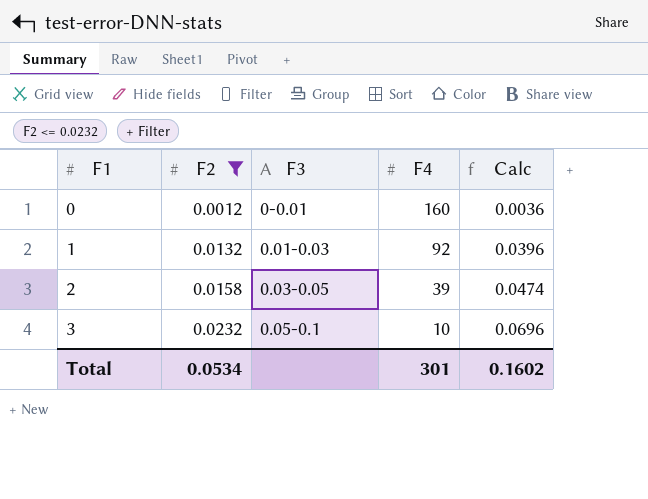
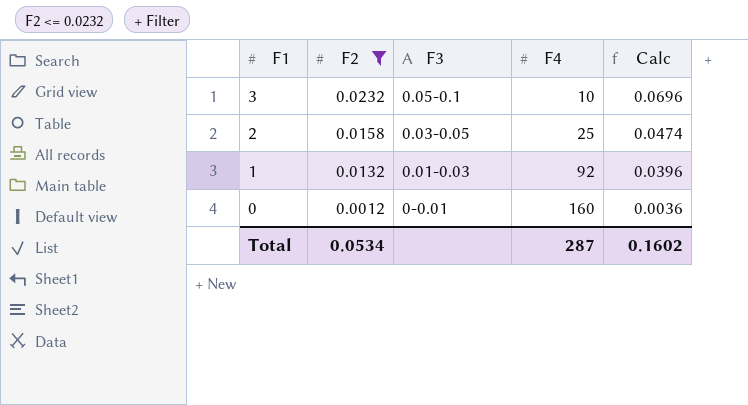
row order: F1 ascending -> F1 descending
2 | F4: 39 -> 25
Total | F4: 301 -> 287

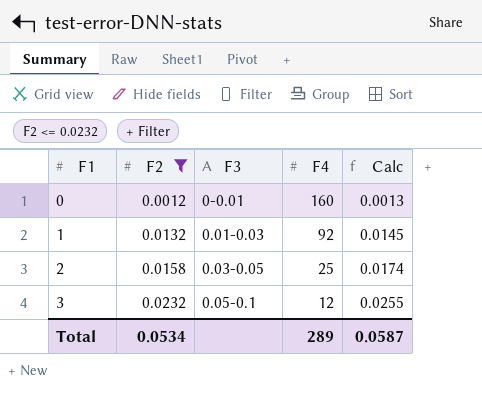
row order: F1 descending -> F1 ascending
column Calc | formula: [F2] * 3 -> [F2] * 1.1
3 | F4: 10 -> 12
Total | F4: 287 -> 289
Total | Calc: 0.1602 -> 0.0587

